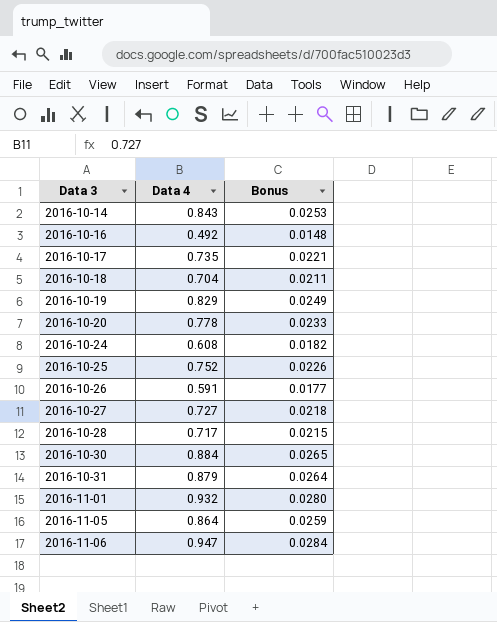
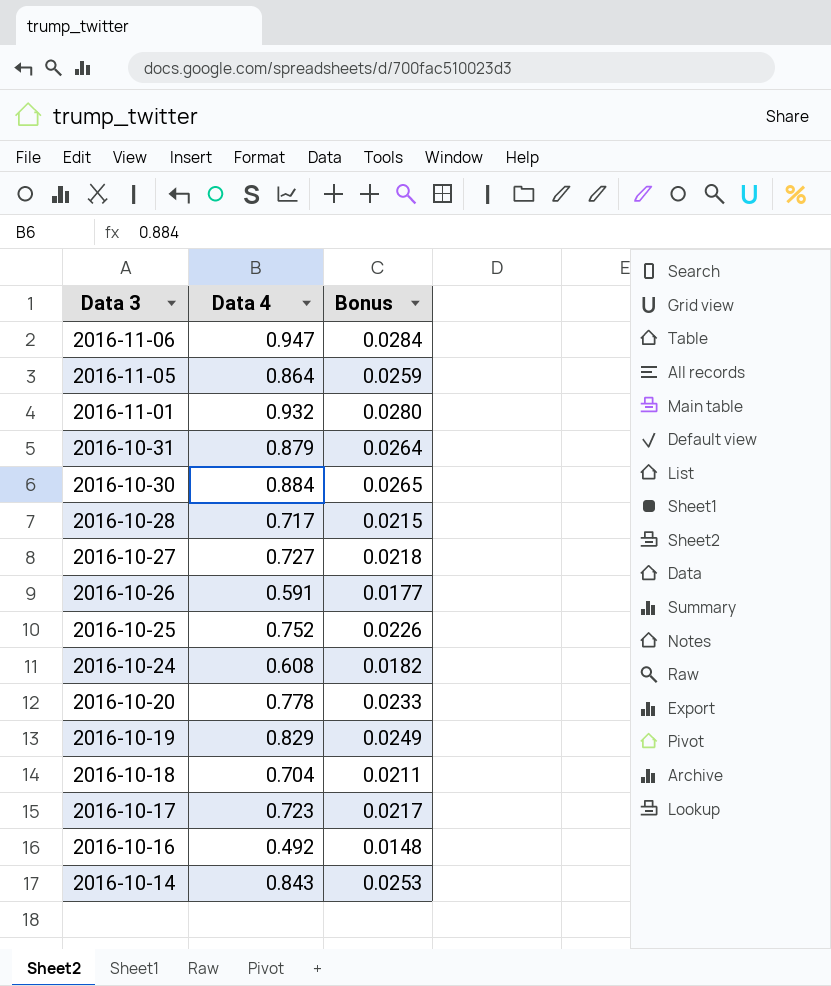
row order: Data 3 ascending -> Data 3 descending
2016-10-17 | Data 4: 0.735 -> 0.723
2016-10-17 | Bonus: 0.0221 -> 0.0217

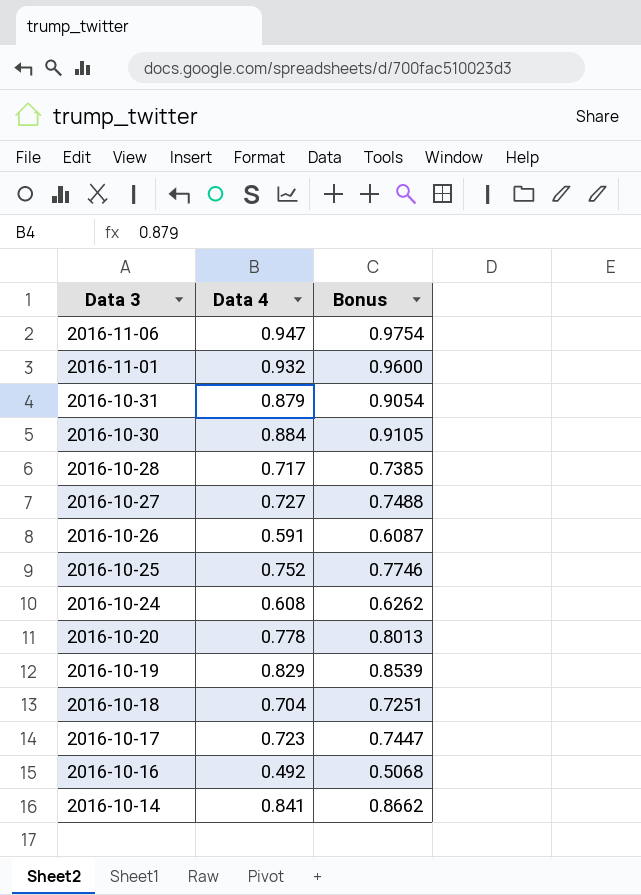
column Bonus | formula: [Data 4] * 0.03 -> [Data 4] * 1.03
row 2016-11-05: 0.864 | 0.0259 -> none
2016-10-14 | Data 4: 0.843 -> 0.841

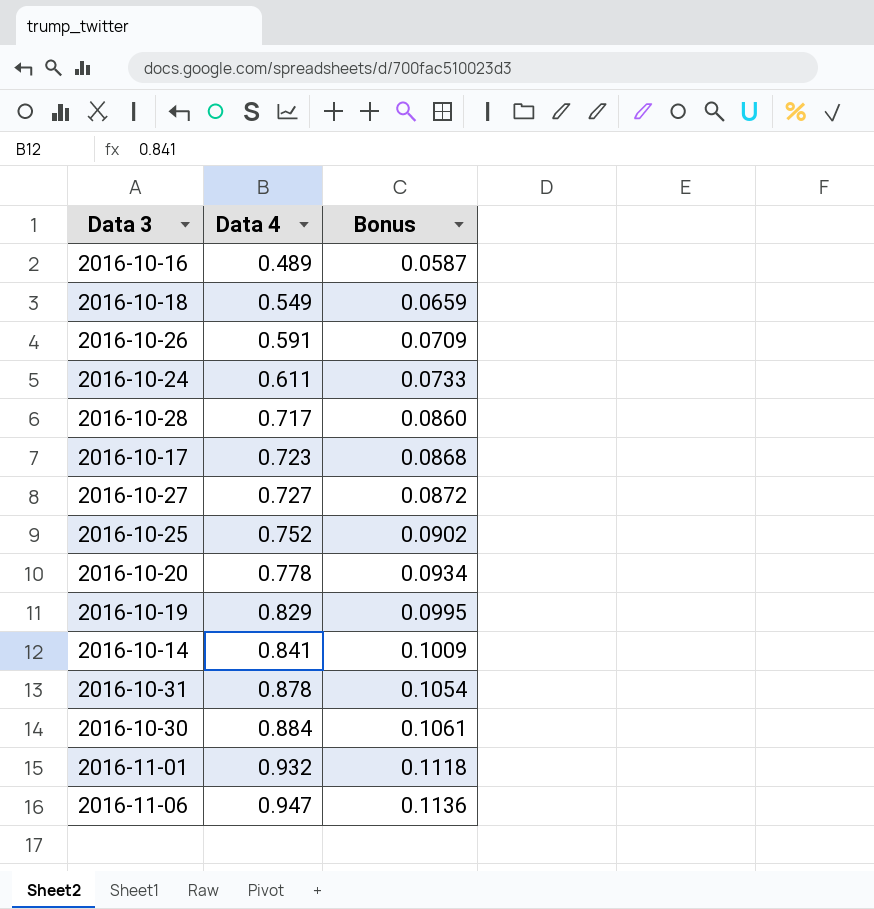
row order: Data 3 descending -> Data 4 ascending
column Bonus | formula: [Data 4] * 1.03 -> [Data 4] * 0.12
2016-10-16 | Data 4: 0.492 -> 0.489
2016-10-18 | Data 4: 0.704 -> 0.549
2016-10-24 | Data 4: 0.608 -> 0.611
2016-10-31 | Data 4: 0.879 -> 0.878

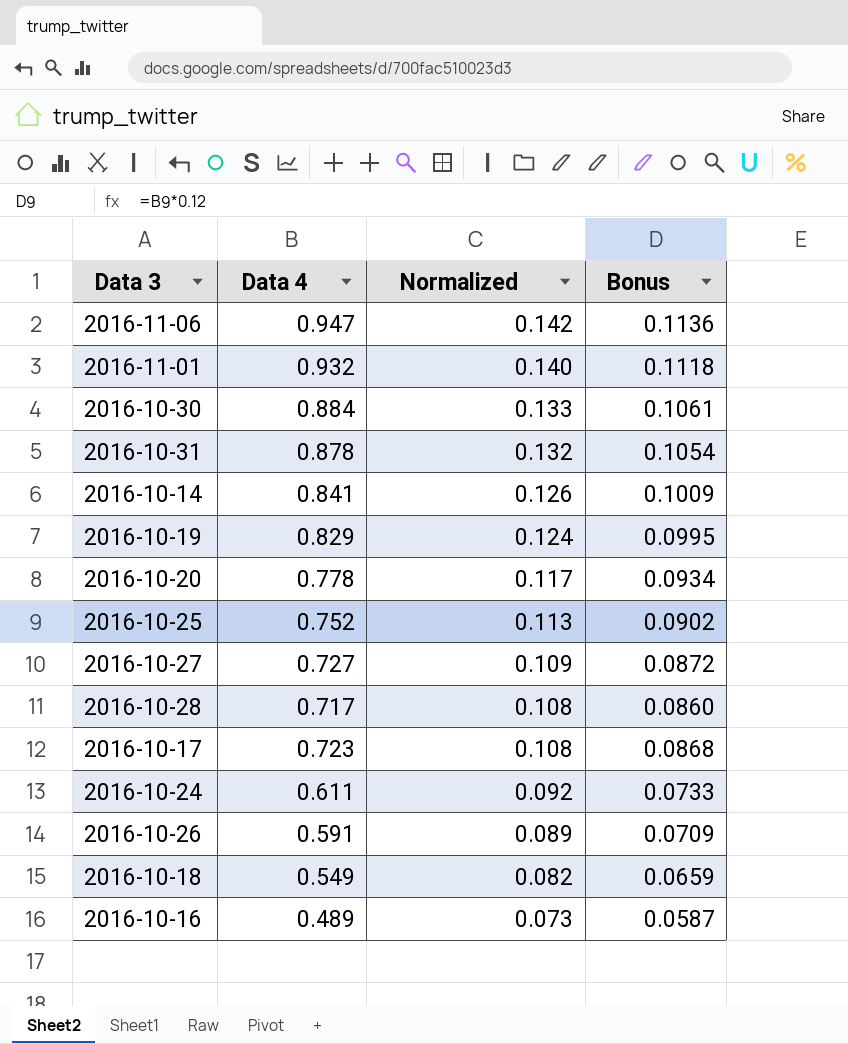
row order: Data 4 ascending -> Normalized descending
column Normalized | formula: none -> [Data 4] * 0.15

